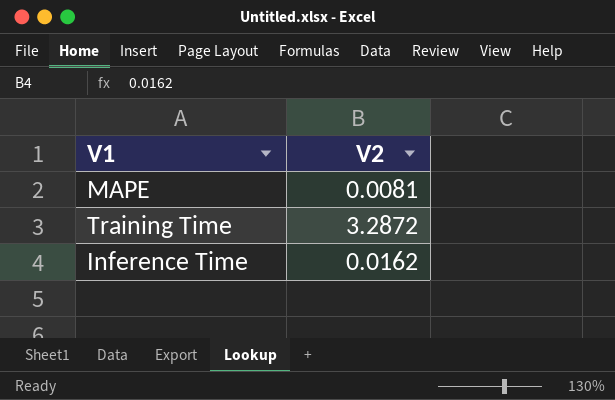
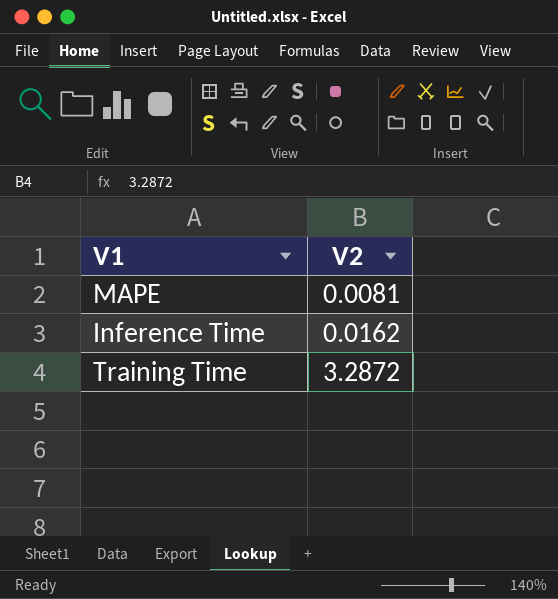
row order: none -> V2 ascending

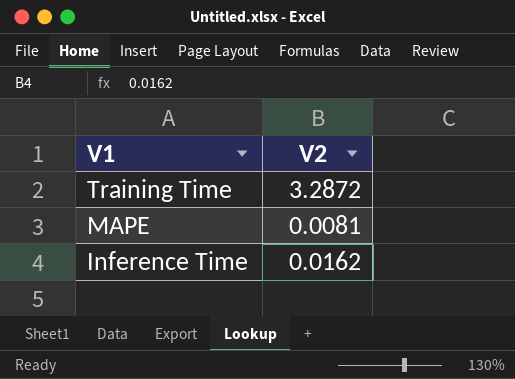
row order: V2 ascending -> V1 descending

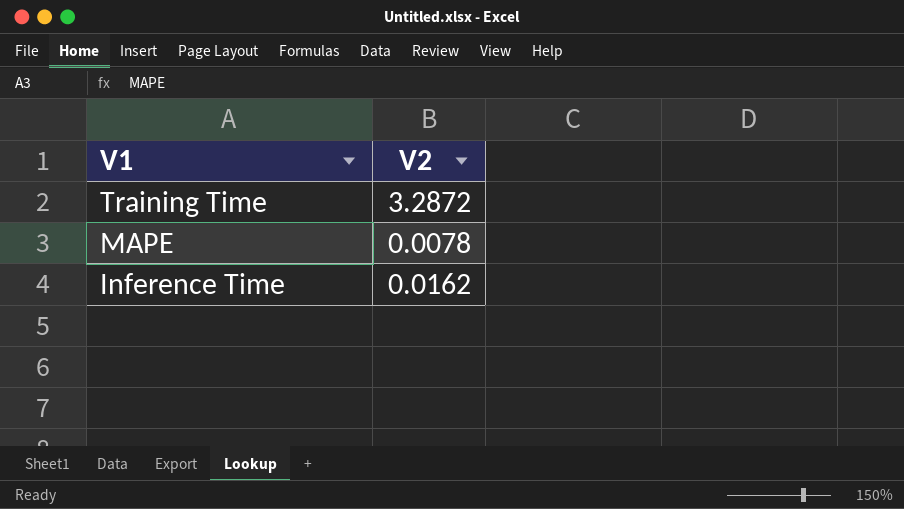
MAPE | V2: 0.0081 -> 0.0078

